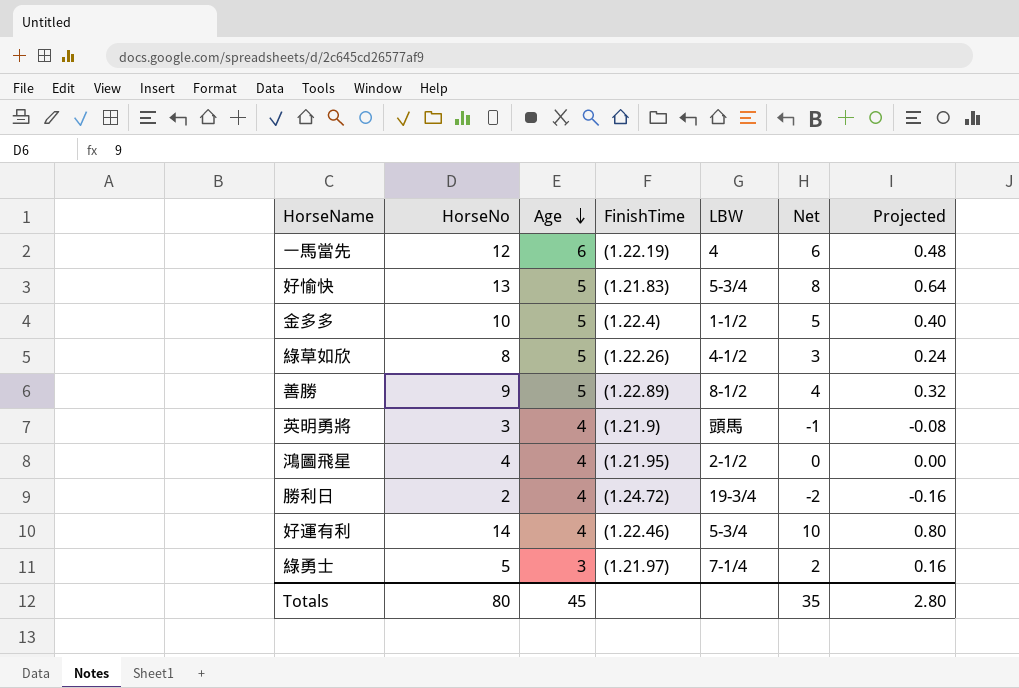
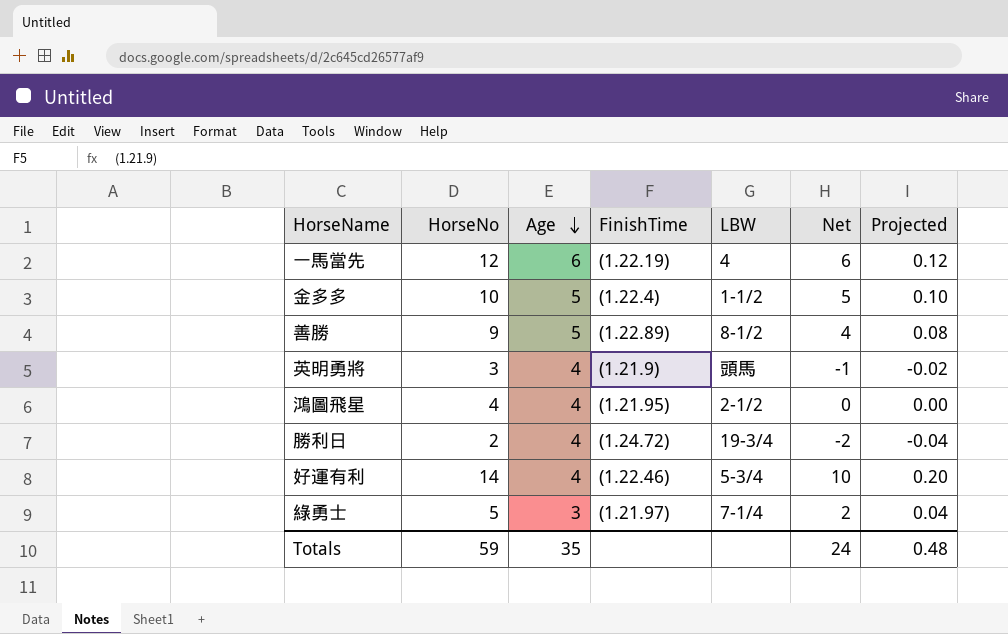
column Projected | formula: [Net] * 0.08 -> [Net] * 0.02
row 好愉快: 13 | 5 | (1.21.83) | 5-3/4 | 8 | 0.64 -> none
row 綠草如欣: 8 | 5 | (1.22.26) | 4-1/2 | 3 | 0.24 -> none
Totals | HorseNo: 80 -> 59
Totals | Age: 45 -> 35
Totals | Net: 35 -> 24
Totals | Projected: 2.80 -> 0.48

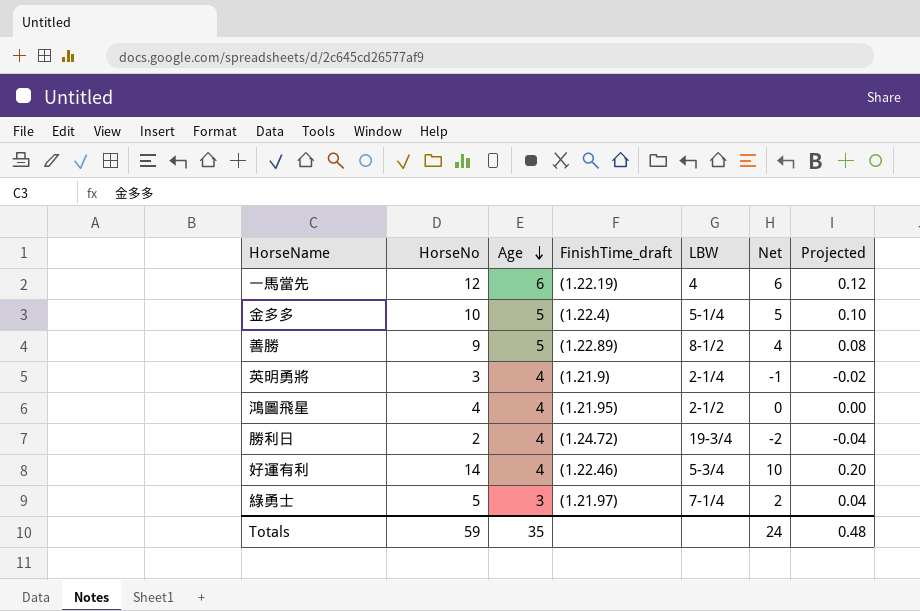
column name: FinishTime -> FinishTime_draft
金多多 | LBW: 1-1/2 -> 5-1/4
英明勇將 | LBW: 頭馬 -> 2-1/4

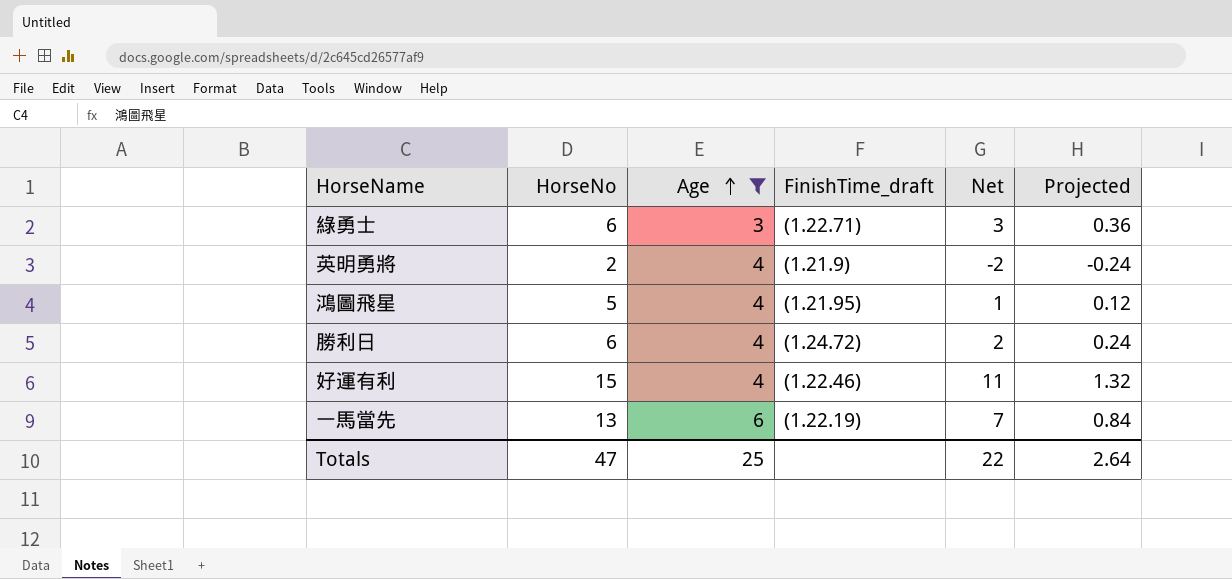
filter: none -> Age != 5
row order: Age descending -> Age ascending
column LBW | position: 5 -> none
column Projected | formula: [Net] * 0.02 -> [Net] * 0.12
綠勇士 | HorseNo: 5 -> 6
綠勇士 | FinishTime_draft: (1.21.97) -> (1.22.71)
綠勇士 | Net: 2 -> 3
英明勇將 | HorseNo: 3 -> 2
英明勇將 | Net: -1 -> -2
鴻圖飛星 | HorseNo: 4 -> 5
鴻圖飛星 | Net: 0 -> 1
勝利日 | HorseNo: 2 -> 6
勝利日 | Net: -2 -> 2
好運有利 | HorseNo: 14 -> 15
好運有利 | Net: 10 -> 11
一馬當先 | HorseNo: 12 -> 13
一馬當先 | Net: 6 -> 7
Totals | HorseNo: 59 -> 47
Totals | Age: 35 -> 25
Totals | Net: 24 -> 22
Totals | Projected: 0.48 -> 2.64

